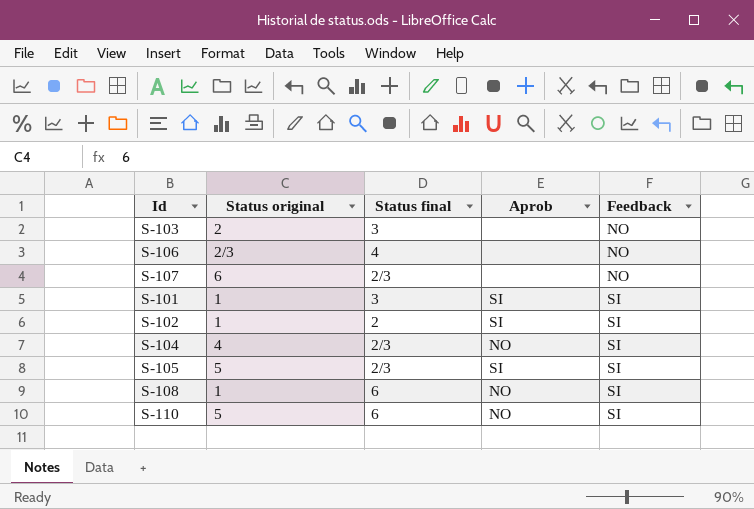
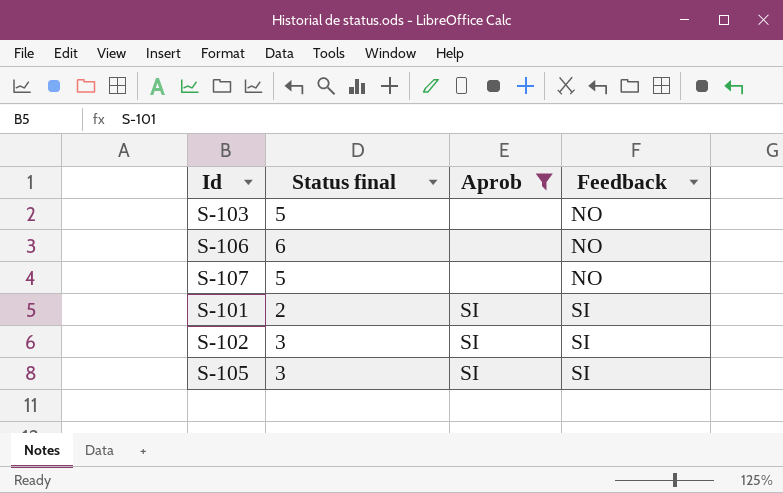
filter: none -> Aprob != NO
column Status original | position: 2 -> none
S-103 | Status final: 3 -> 5
S-106 | Status final: 4 -> 6
S-107 | Status final: 2/3 -> 5
S-101 | Status final: 3 -> 2
S-102 | Status final: 2 -> 3
S-105 | Status final: 2/3 -> 3

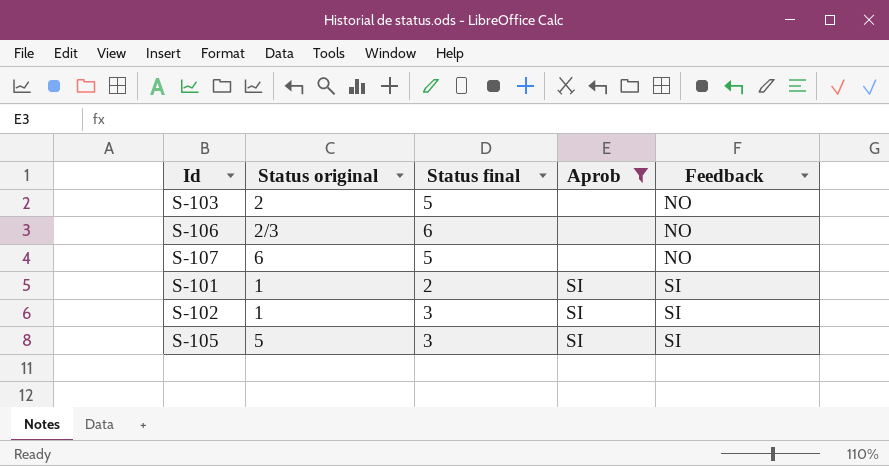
column Status original | position: none -> 2

